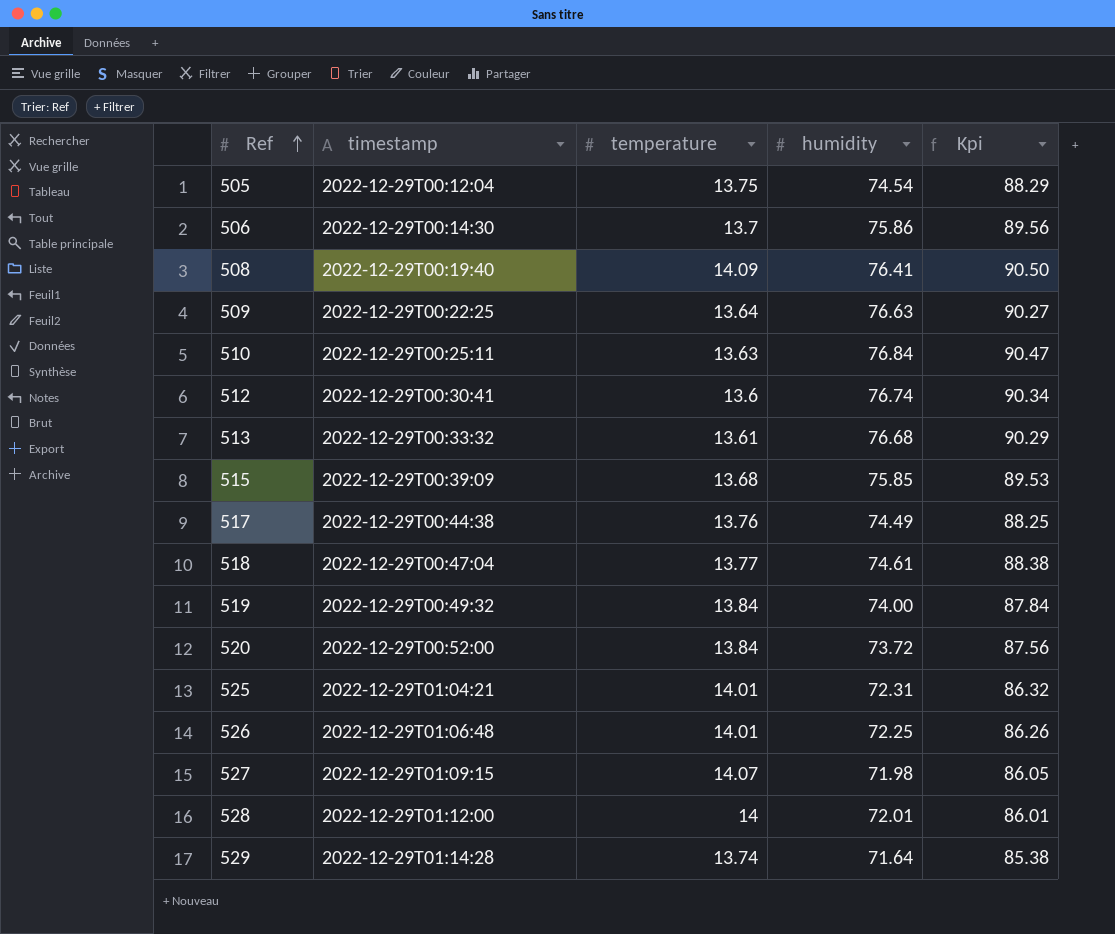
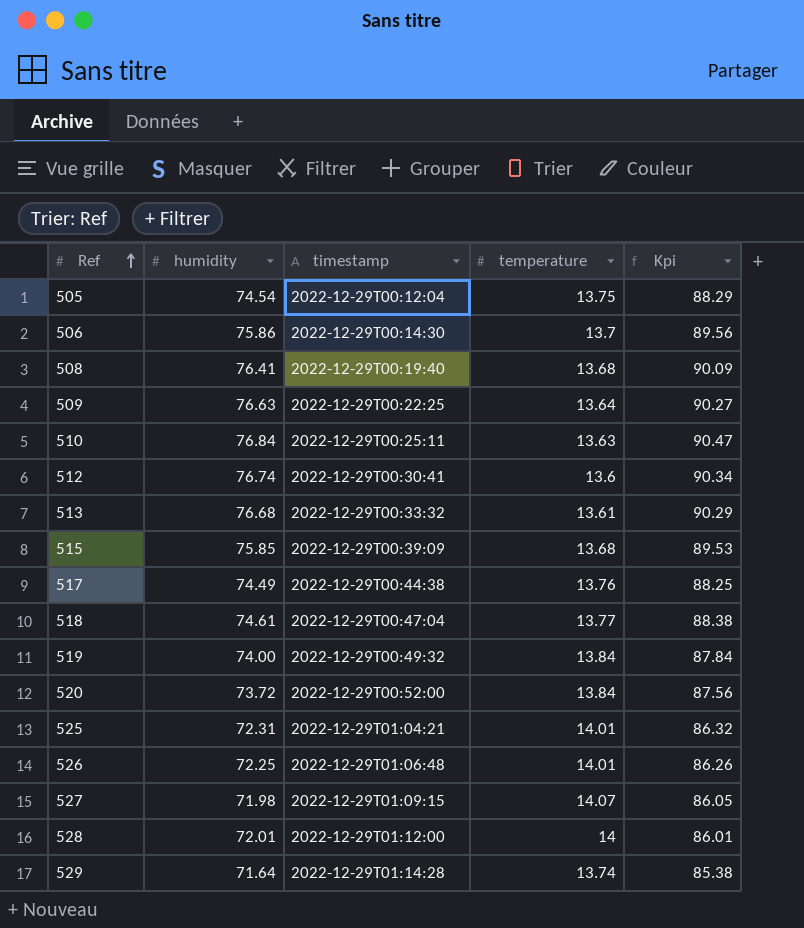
column humidity | position: 4 -> 2
508 | temperature: 14.09 -> 13.68
508 | Kpi: 90.50 -> 90.09

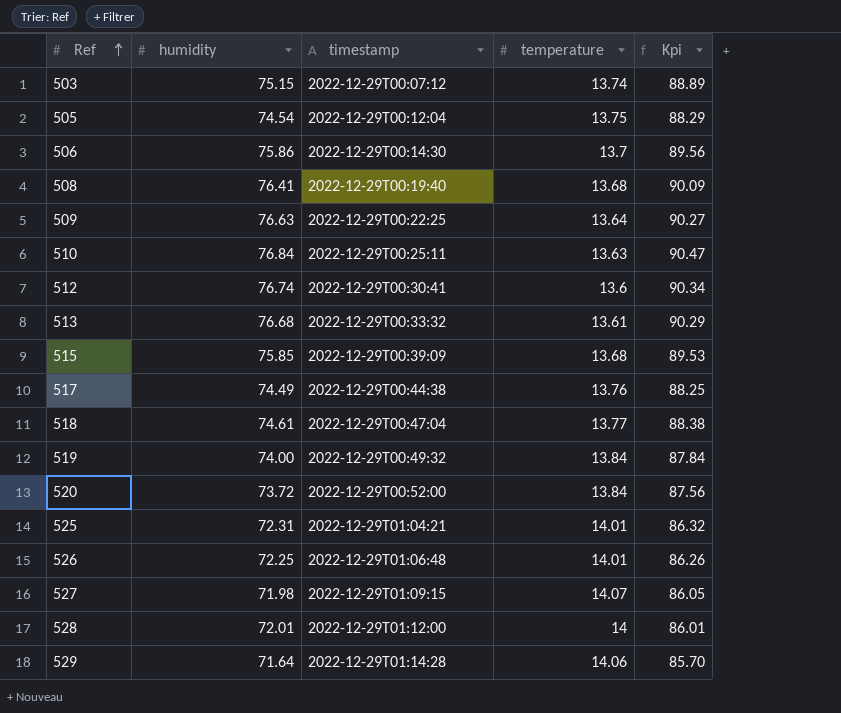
row 503: none -> 75.15 | 2022-12-29T00:07:12 | 13.74 | 88.89
529 | temperature: 13.74 -> 14.06
529 | Kpi: 85.38 -> 85.70

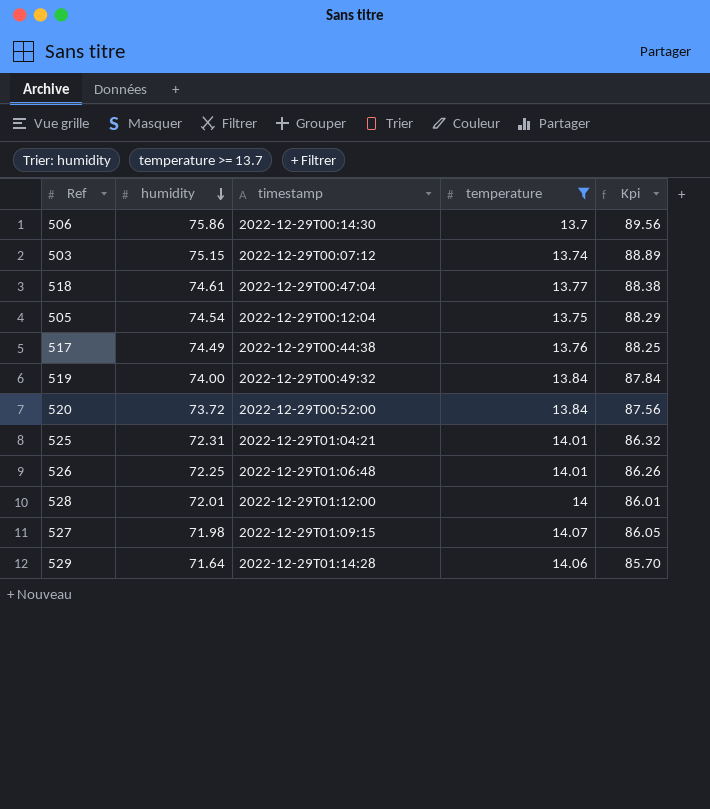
filter: none -> temperature >= 13.7
row order: Ref ascending -> humidity descending

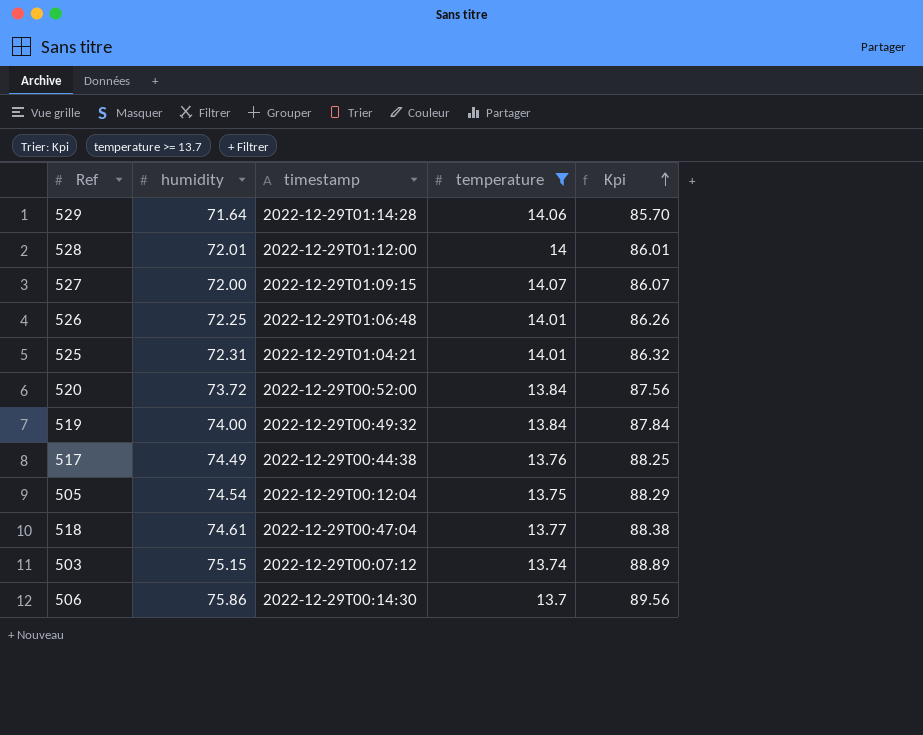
row order: humidity descending -> Kpi ascending
527 | humidity: 71.98 -> 72.00
527 | Kpi: 86.05 -> 86.07

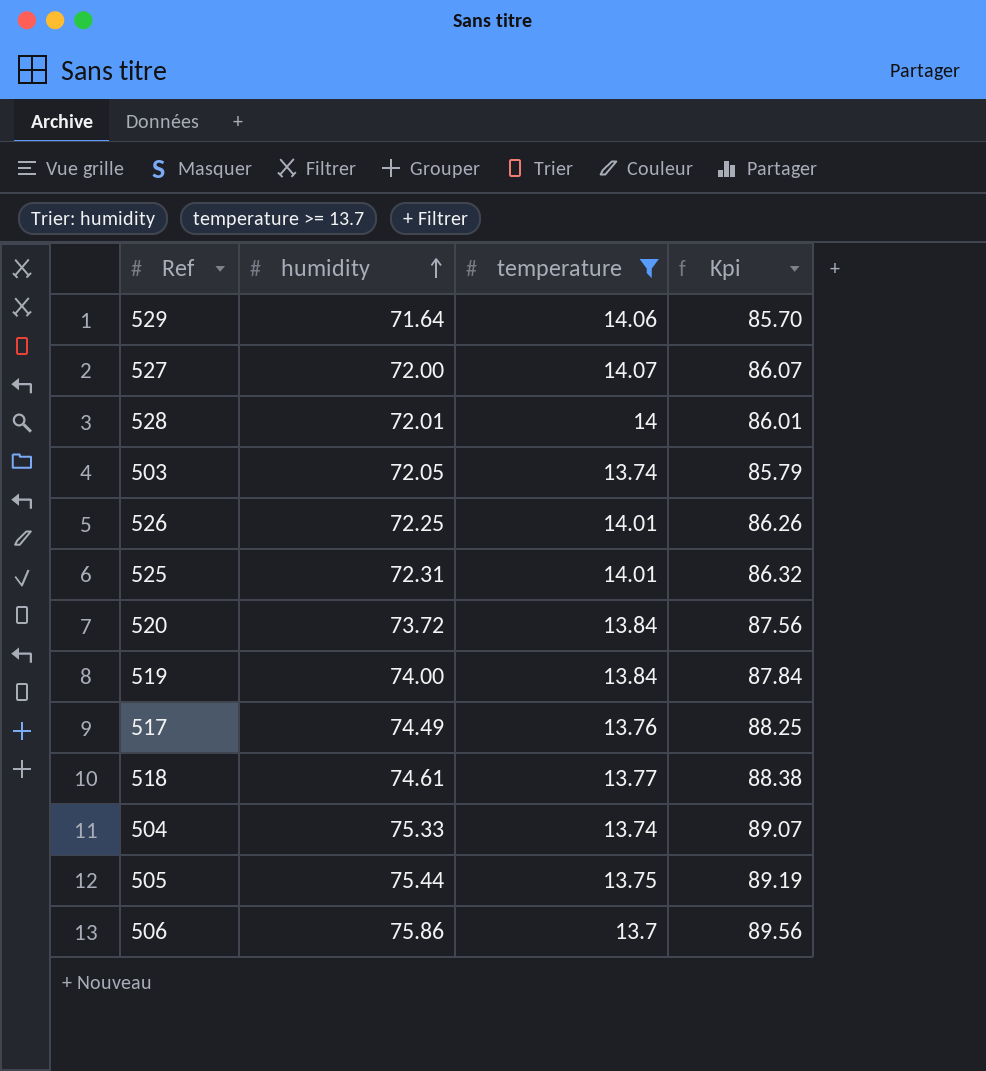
row order: Kpi ascending -> humidity ascending
column timestamp | position: 3 -> none
503 | humidity: 75.15 -> 72.05
503 | Kpi: 88.89 -> 85.79
row 504: none -> 75.33 | 13.74 | 89.07
505 | humidity: 74.54 -> 75.44
505 | Kpi: 88.29 -> 89.19

